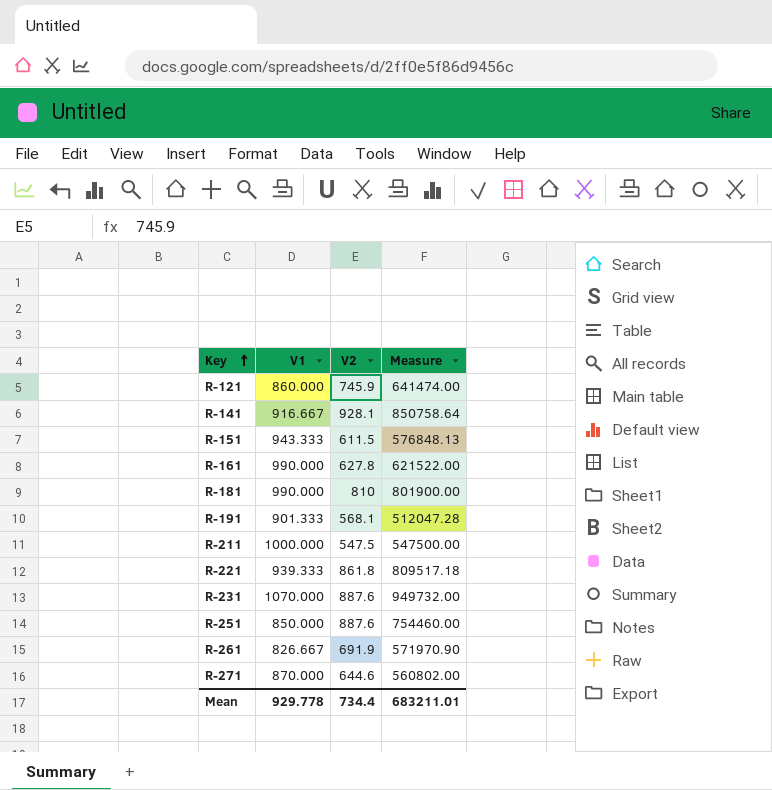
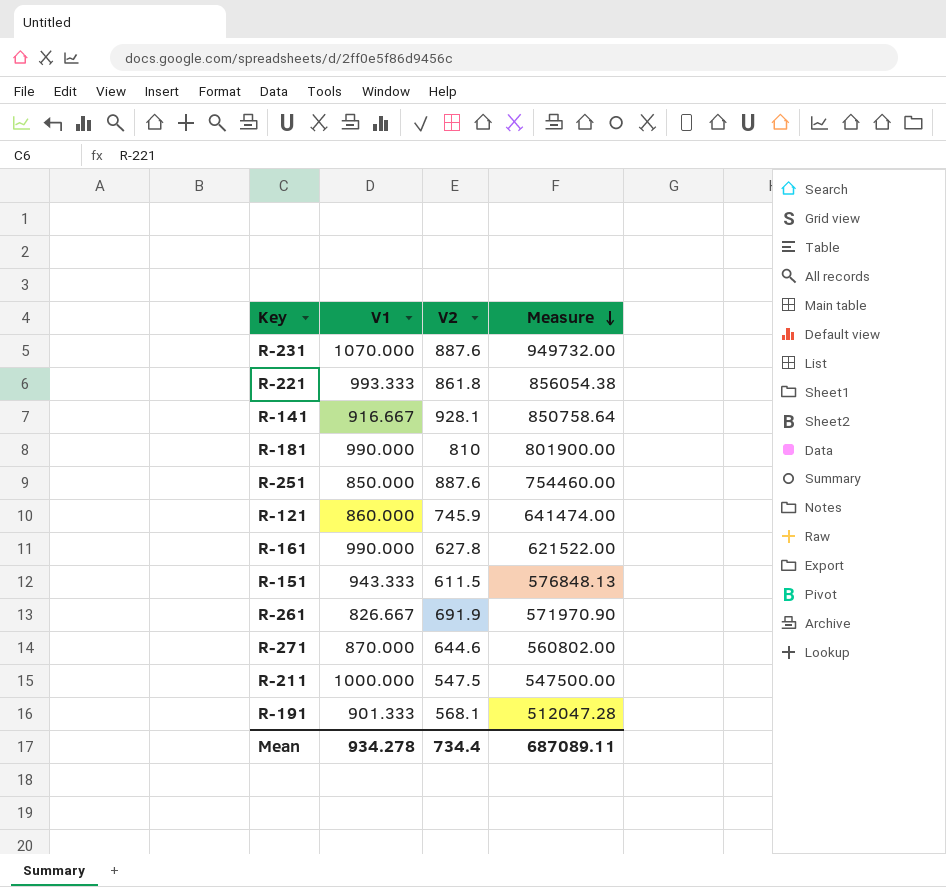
row order: Key ascending -> Measure descending
R-221 | V1: 939.333 -> 993.333
R-221 | Measure: 809517.18 -> 856054.38
Mean | V1: 929.778 -> 934.278
Mean | Measure: 683211.01 -> 687089.11

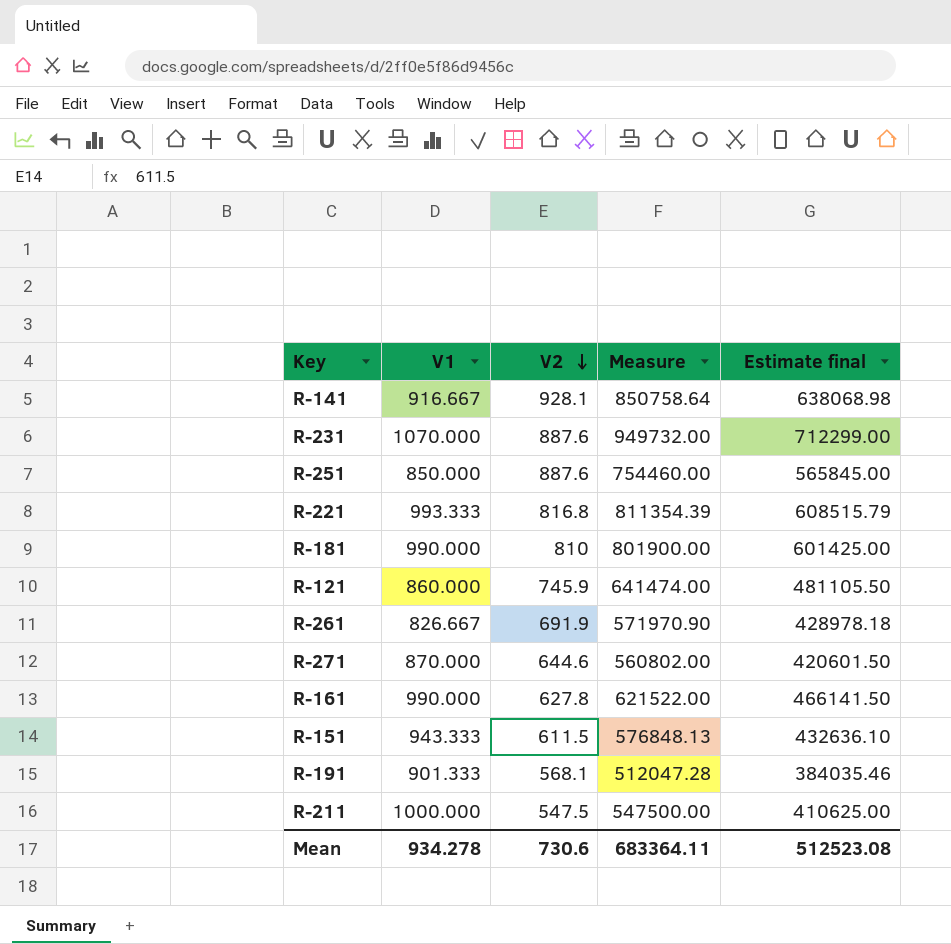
row order: Measure descending -> V2 descending
column Estimate final | formula: none -> [Measure] * 0.75
R-221 | V2: 861.8 -> 816.8
R-221 | Measure: 856054.38 -> 811354.39
Mean | V2: 734.4 -> 730.6
Mean | Measure: 687089.11 -> 683364.11

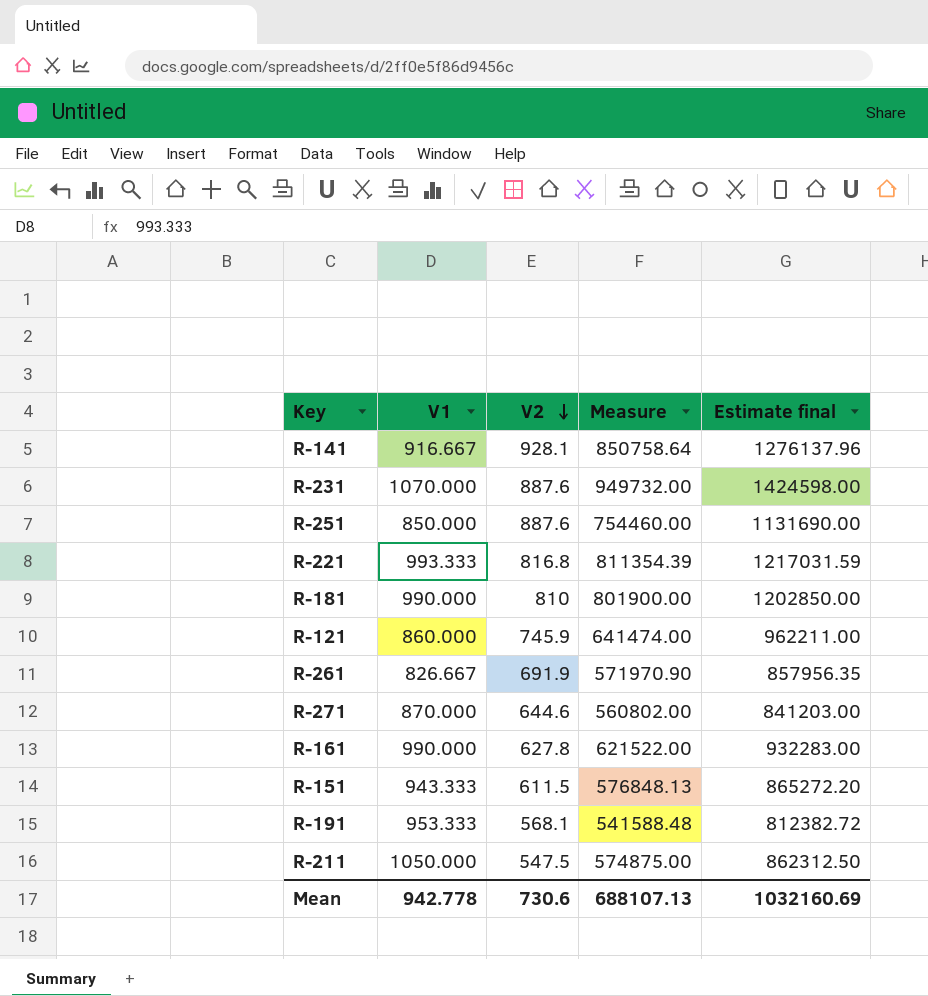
column Estimate final | formula: [Measure] * 0.75 -> [Measure] * 1.5
R-191 | V1: 901.333 -> 953.333
R-191 | Measure: 512047.28 -> 541588.48
R-211 | V1: 1000.000 -> 1050.000
R-211 | Measure: 547500.00 -> 574875.00
Mean | V1: 934.278 -> 942.778
Mean | Measure: 683364.11 -> 688107.13
Mean | Estimate final: 512523.08 -> 1032160.69

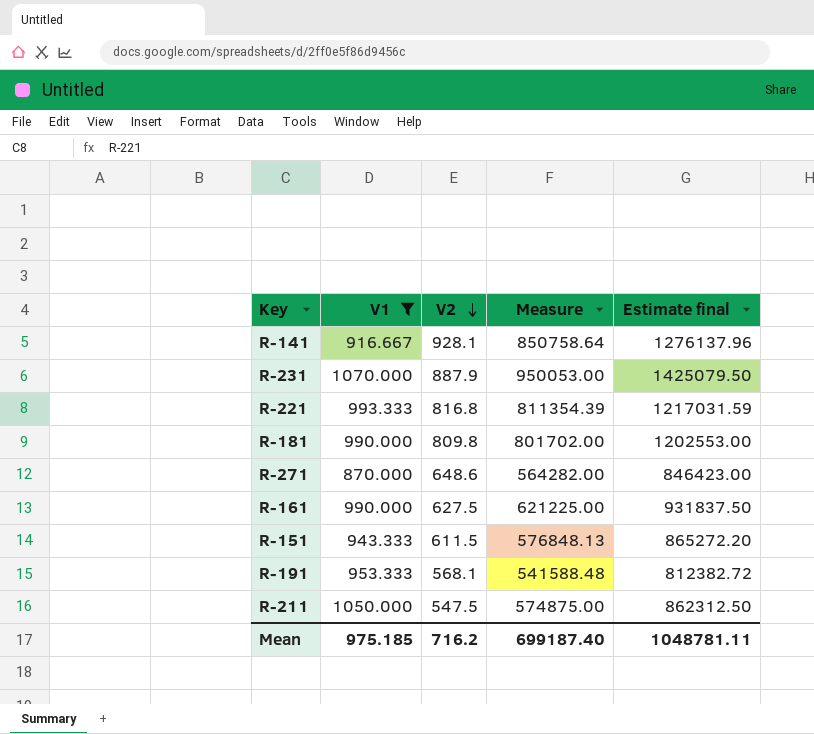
filter: none -> V1 >= 870.000
R-231 | V2: 887.6 -> 887.9
R-231 | Measure: 949732.00 -> 950053.00
R-231 | Estimate final: 1424598.00 -> 1425079.50
R-181 | V2: 810 -> 809.8
R-181 | Measure: 801900.00 -> 801702.00
R-181 | Estimate final: 1202850.00 -> 1202553.00
R-271 | V2: 644.6 -> 648.6
R-271 | Measure: 560802.00 -> 564282.00
R-271 | Estimate final: 841203.00 -> 846423.00
R-161 | V2: 627.8 -> 627.5
R-161 | Measure: 621522.00 -> 621225.00
R-161 | Estimate final: 932283.00 -> 931837.50
Mean | V1: 942.778 -> 975.185
Mean | V2: 730.6 -> 716.2
Mean | Measure: 688107.13 -> 699187.40
Mean | Estimate final: 1032160.69 -> 1048781.11

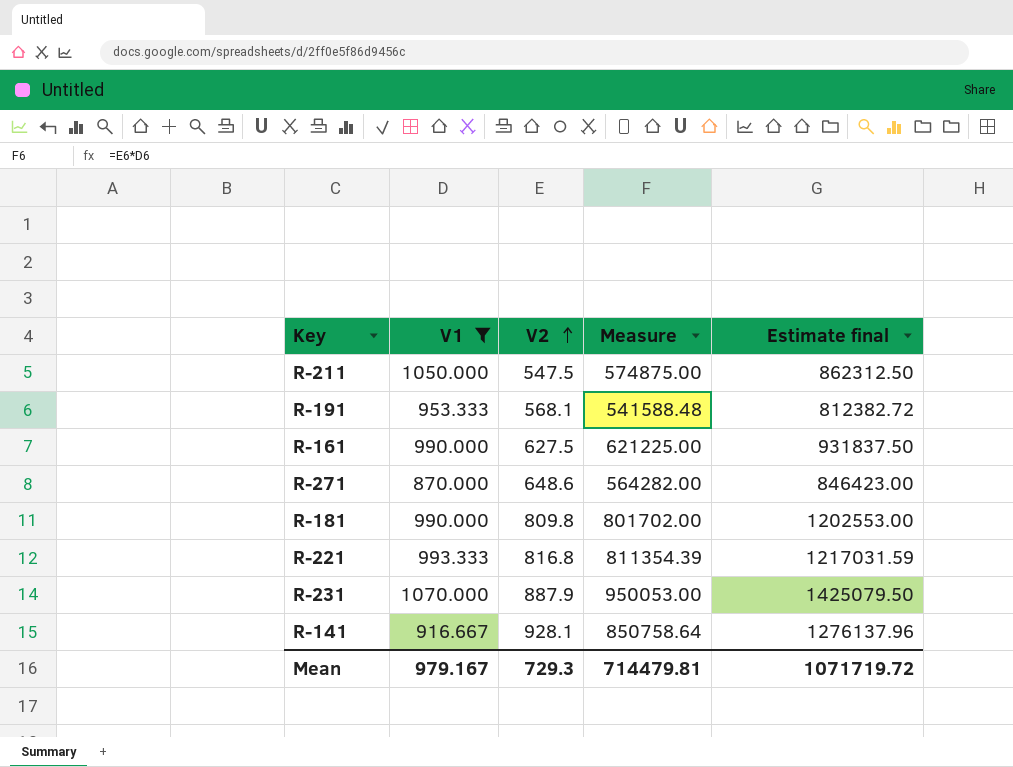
row order: V2 descending -> V2 ascending
row R-151: 943.333 | 611.5 | 576848.13 | 865272.20 -> none
Mean | V1: 975.185 -> 979.167
Mean | V2: 716.2 -> 729.3
Mean | Measure: 699187.40 -> 714479.81
Mean | Estimate final: 1048781.11 -> 1071719.72

